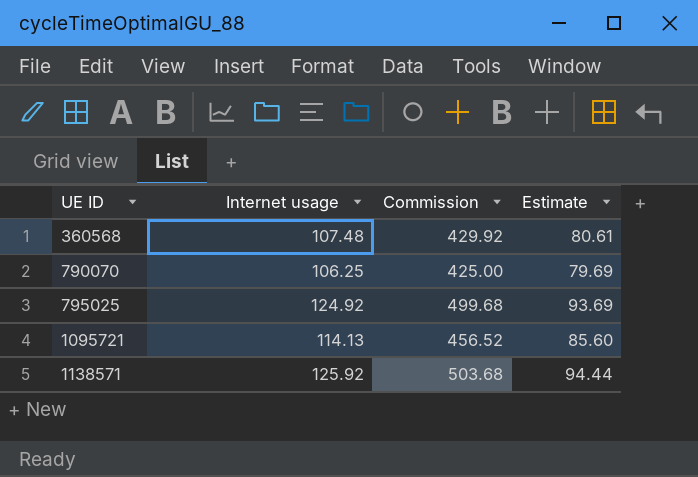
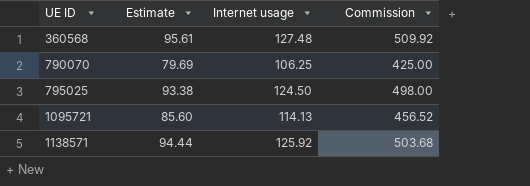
column Estimate | position: 4 -> 2
360568 | Estimate: 80.61 -> 95.61
360568 | Internet usage: 107.48 -> 127.48
360568 | Commission: 429.92 -> 509.92
795025 | Estimate: 93.69 -> 93.38
795025 | Internet usage: 124.92 -> 124.50
795025 | Commission: 499.68 -> 498.00

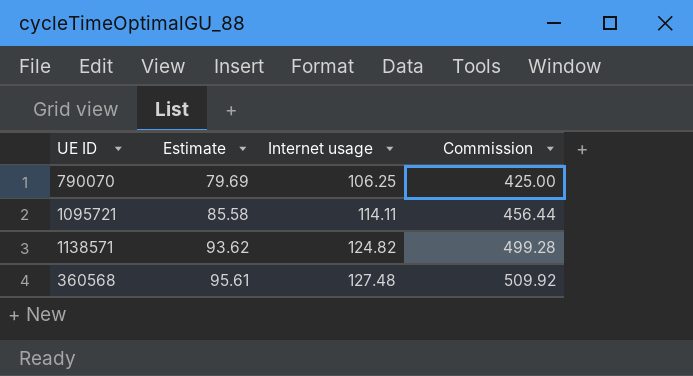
row order: UE ID ascending -> Estimate ascending
row 795025: 93.38 | 124.50 | 498.00 -> none
1095721 | Estimate: 85.60 -> 85.58
1095721 | Internet usage: 114.13 -> 114.11
1095721 | Commission: 456.52 -> 456.44
1138571 | Estimate: 94.44 -> 93.62
1138571 | Internet usage: 125.92 -> 124.82
1138571 | Commission: 503.68 -> 499.28

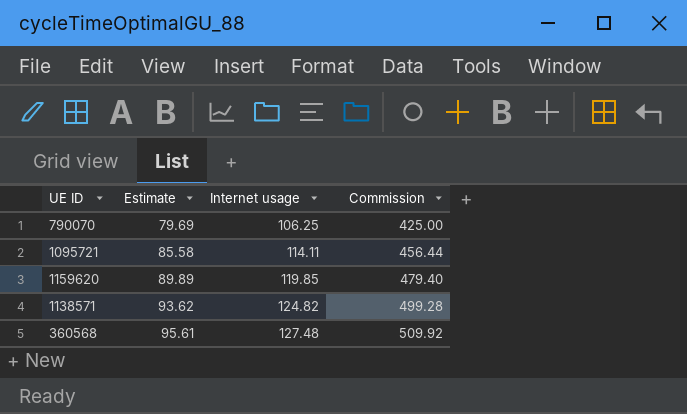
row 1159620: none -> 89.89 | 119.85 | 479.40

